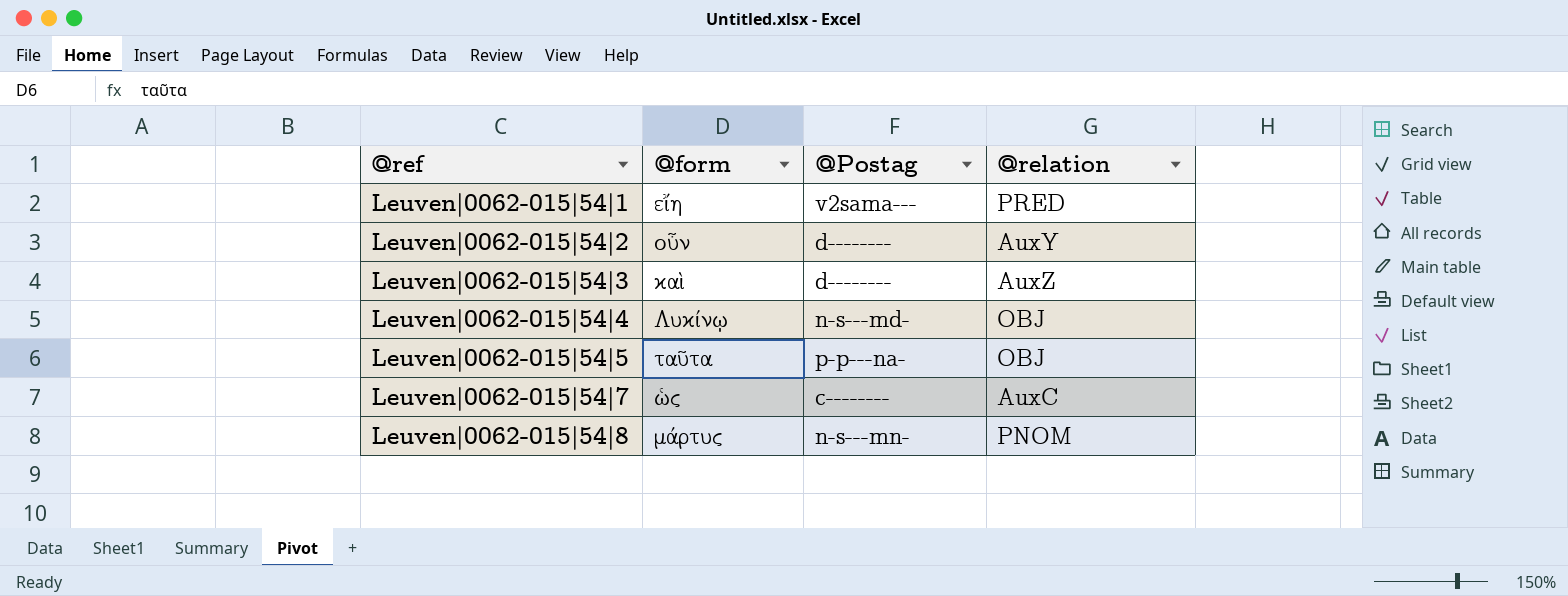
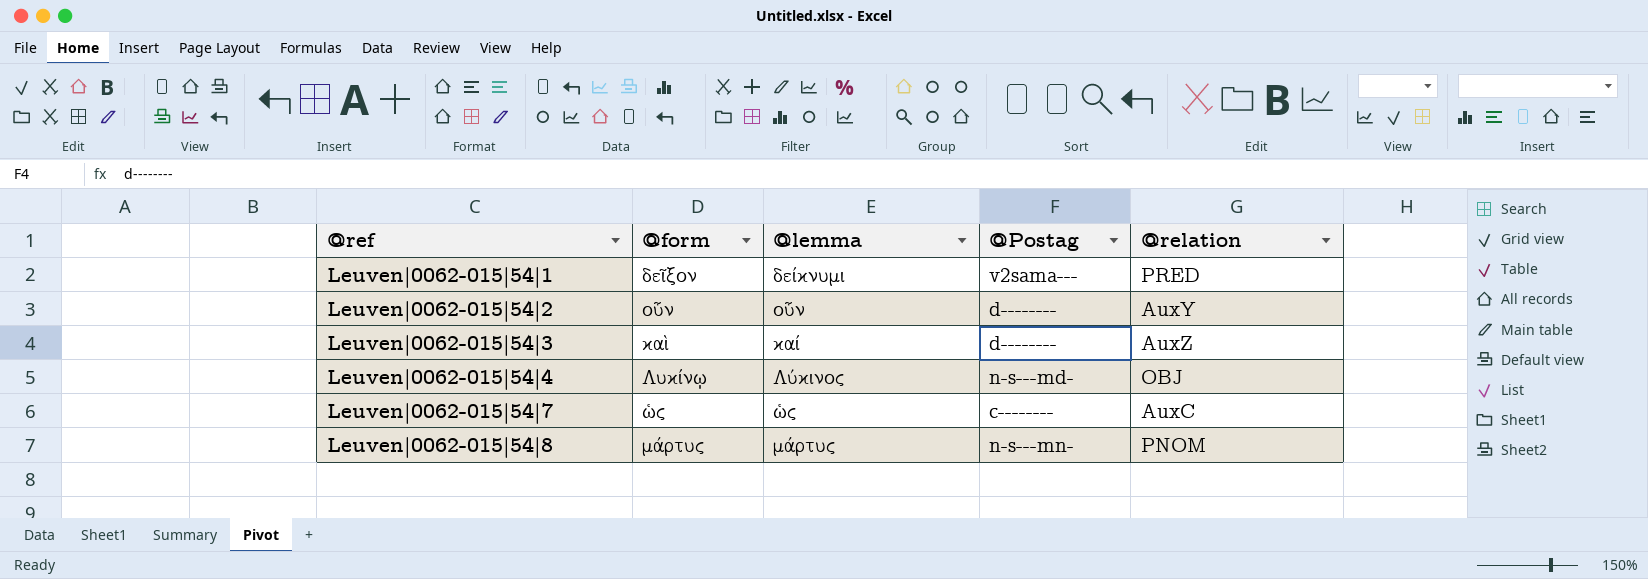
column @lemma | position: none -> 3
row Leuven|0062-015|54|5: ταῦτα | p-p---na- | OBJ -> none
Leuven|0062-015|54|1 | @form: εἴη -> δεῖξον

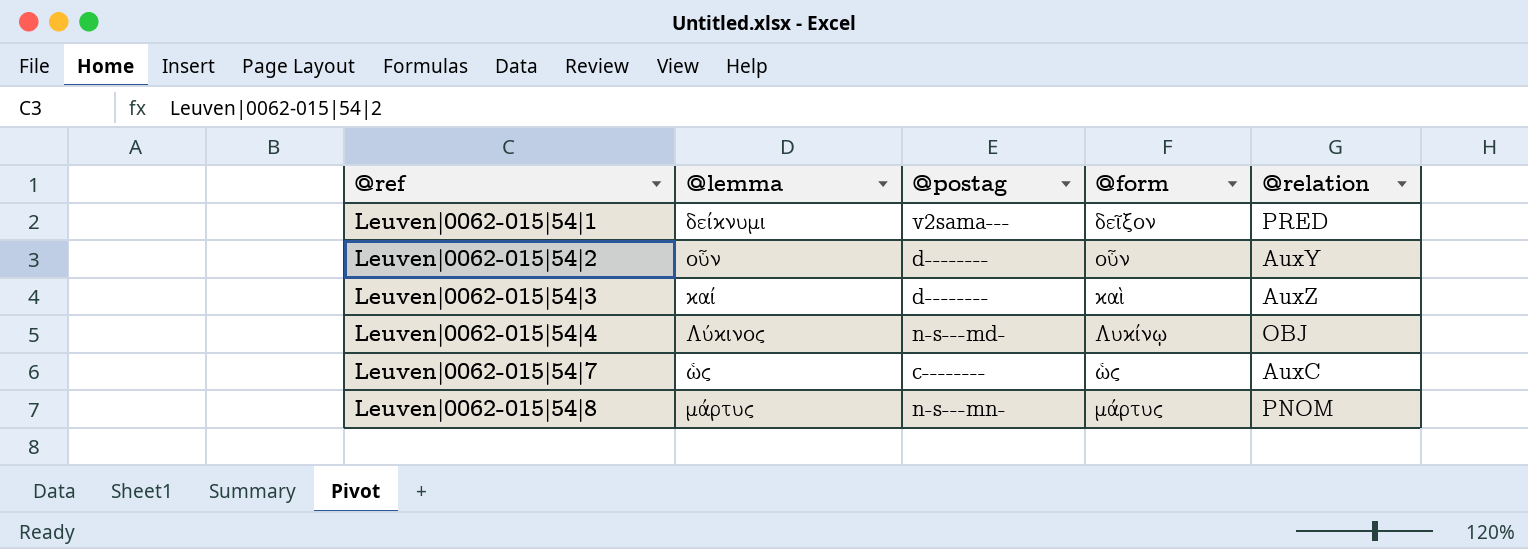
column name: @Postag -> @postag
column @form | position: 2 -> 4

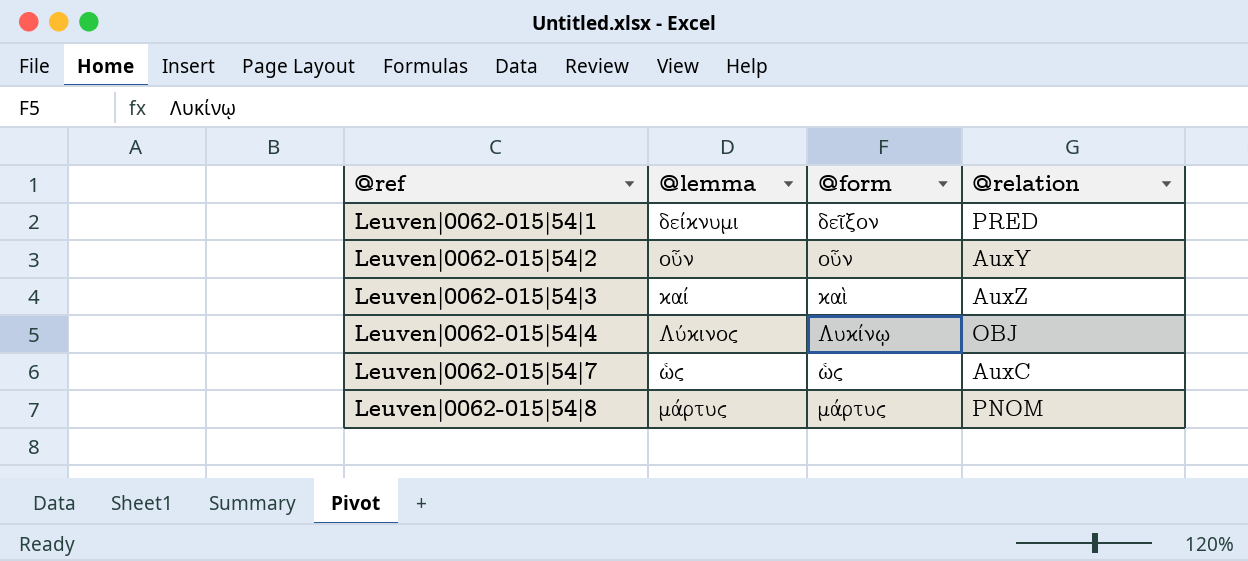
column @postag | position: 3 -> none

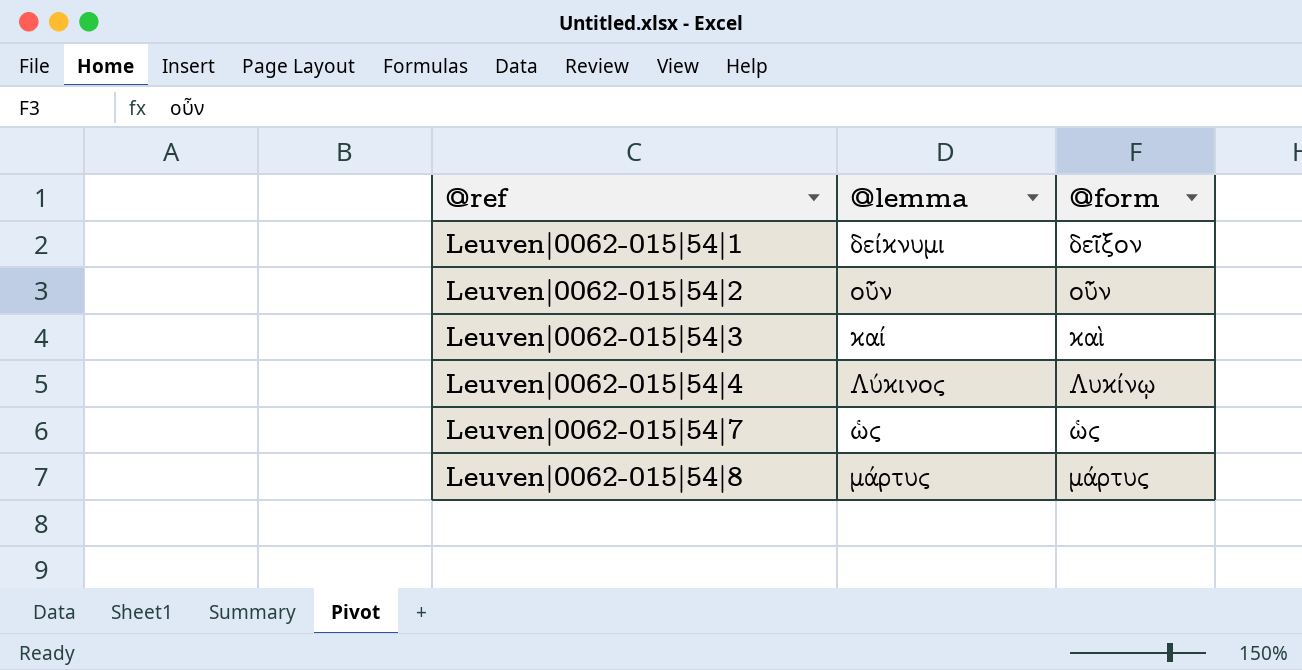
column @relation | position: 4 -> none

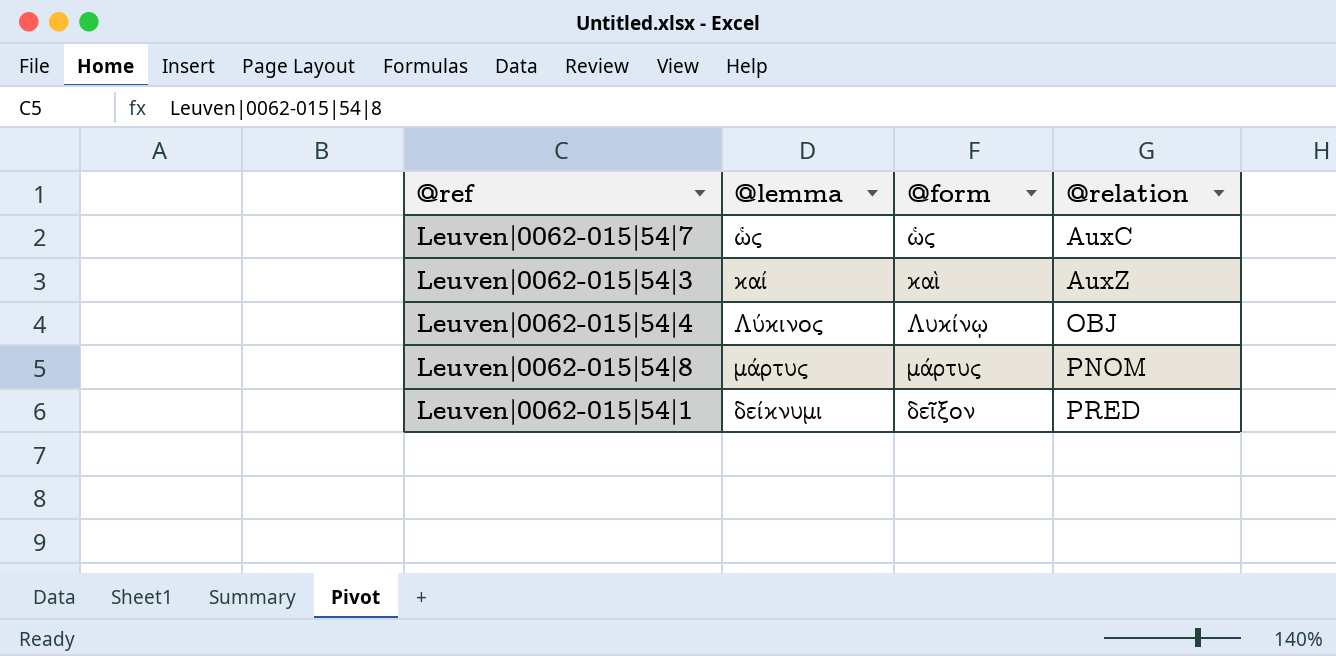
row order: @ref ascending -> @relation ascending
column @relation | position: none -> 4
row Leuven|0062-015|54|2: οὖν | οὖν -> none

